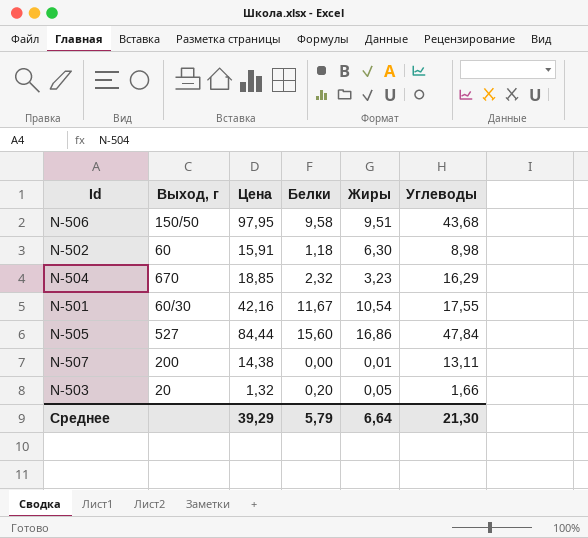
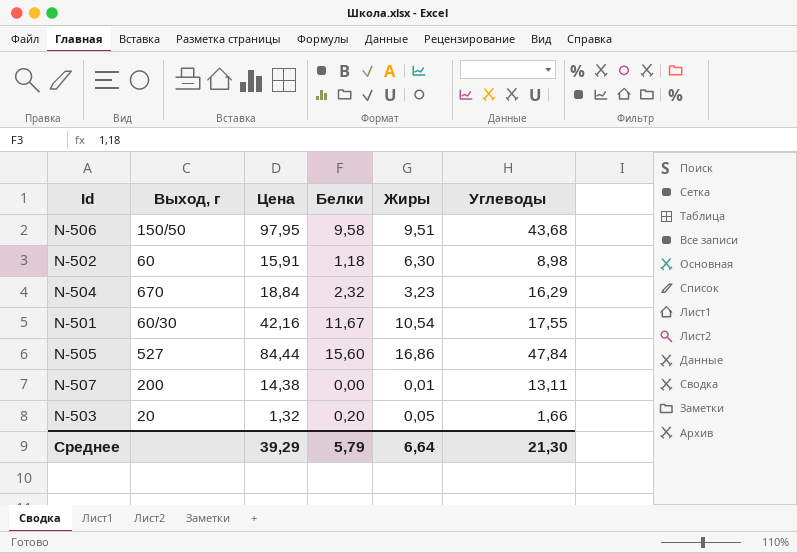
N-504 | Цена: 18,85 -> 18,84

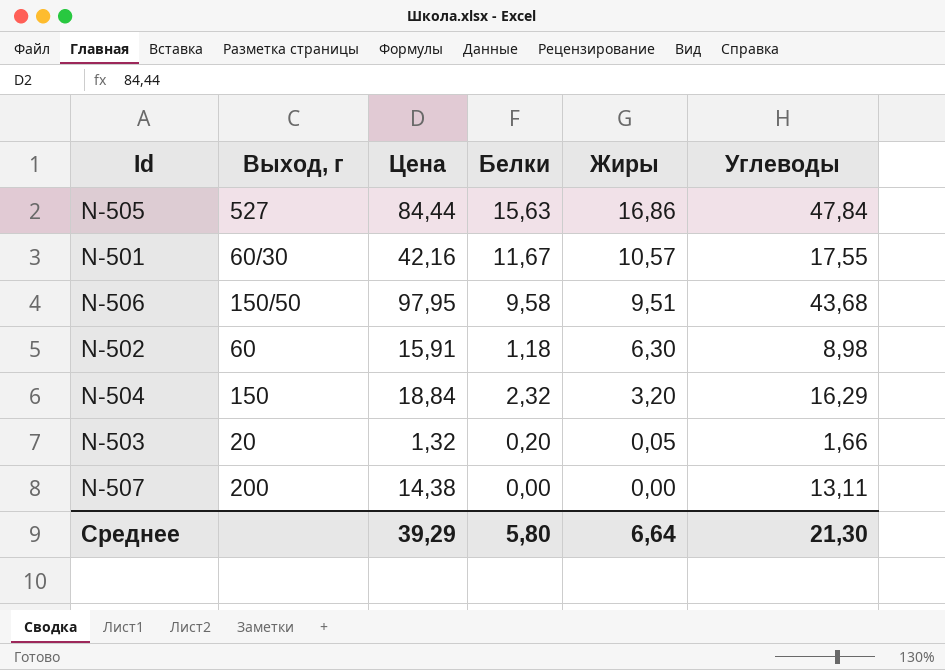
row order: none -> Жиры descending
N-505 | Белки: 15,60 -> 15,63
N-501 | Жиры: 10,54 -> 10,57
N-504 | Выход, г: 670 -> 150
N-504 | Жиры: 3,23 -> 3,20
N-507 | Жиры: 0,01 -> 0,00
Среднее | Белки: 5,79 -> 5,80

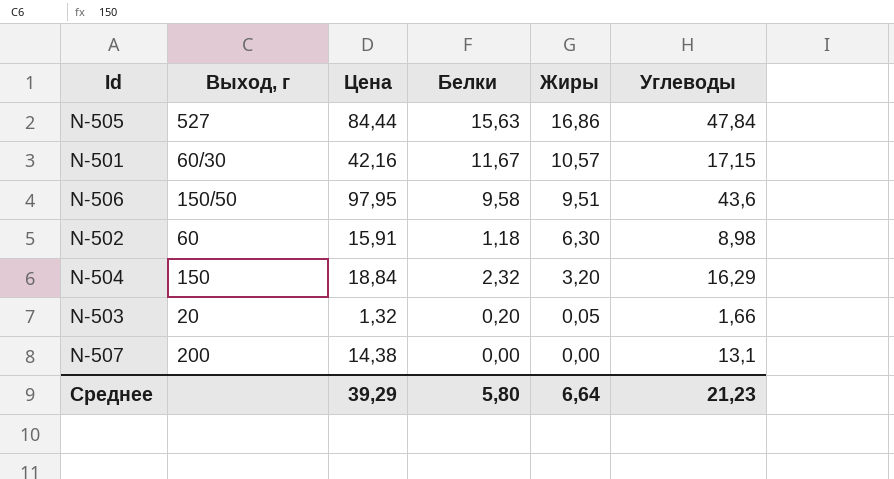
N-501 | Углеводы: 17,55 -> 17,15
N-506 | Углеводы: 43,68 -> 43,6
N-507 | Углеводы: 13,11 -> 13,1
Среднее | Углеводы: 21,30 -> 21,23

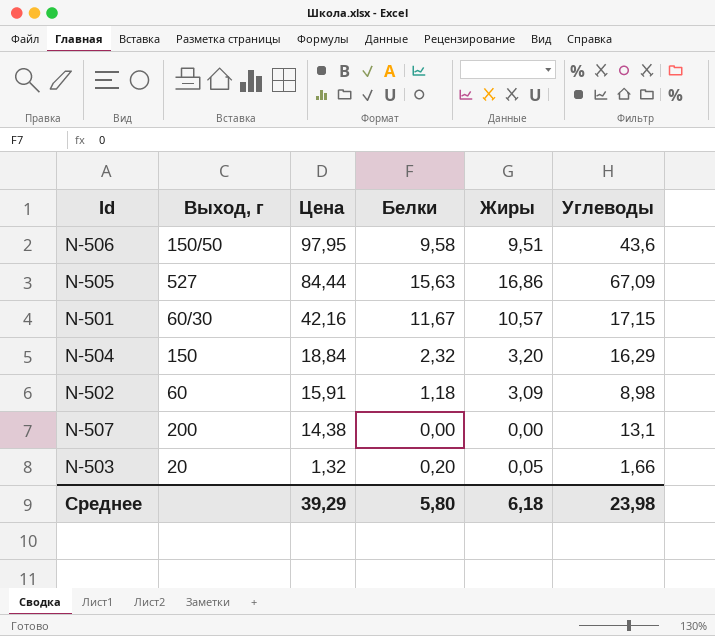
row order: Жиры descending -> Цена descending
N-505 | Углеводы: 47,84 -> 67,09
N-502 | Жиры: 6,30 -> 3,09
Среднее | Жиры: 6,64 -> 6,18
Среднее | Углеводы: 21,23 -> 23,98

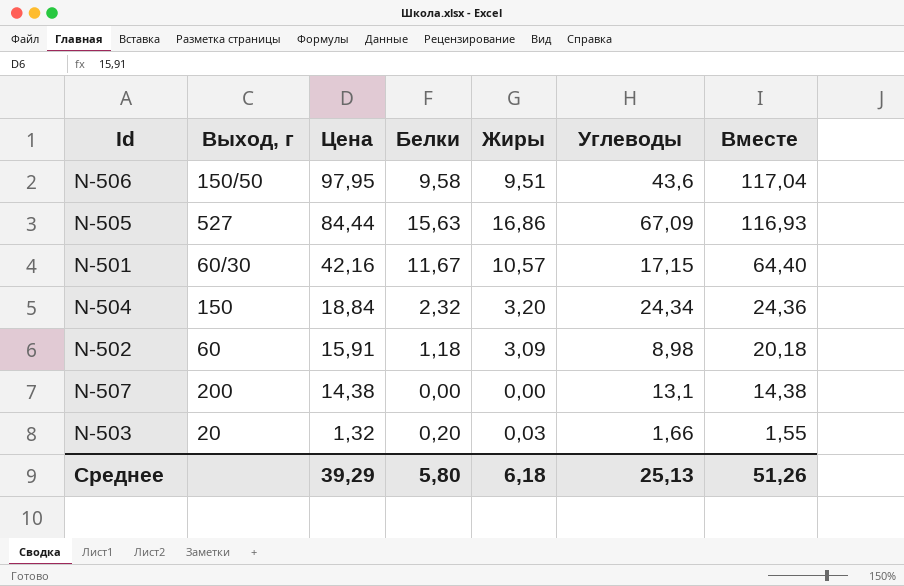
column Вместе | formula: none -> [Цена] + [Белки] + [Жиры]
N-504 | Углеводы: 16,29 -> 24,34
N-503 | Жиры: 0,05 -> 0,03
Среднее | Углеводы: 23,98 -> 25,13

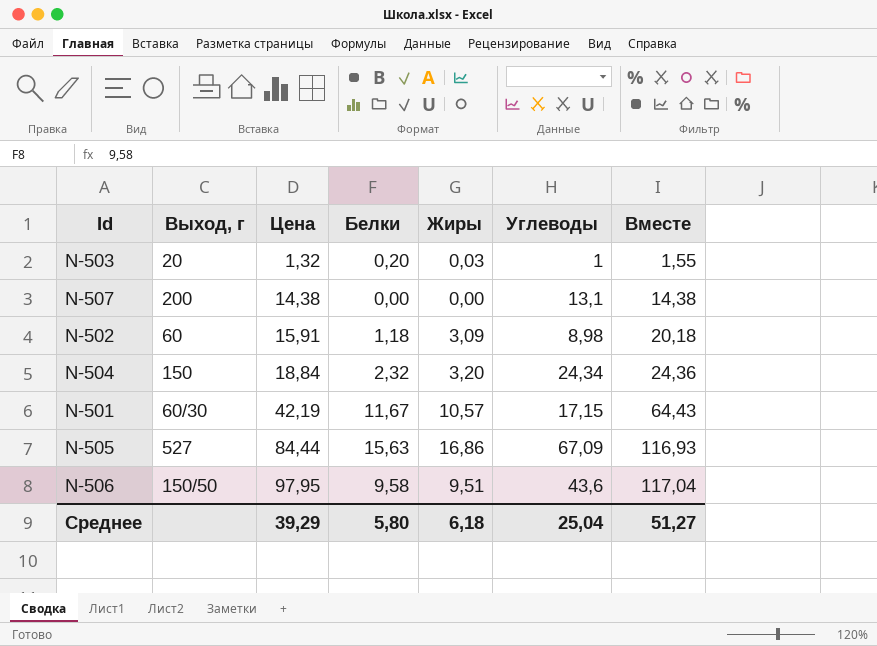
row order: Цена descending -> Цена ascending
N-503 | Углеводы: 1,66 -> 1
N-501 | Цена: 42,16 -> 42,19
N-501 | Вместе: 64,40 -> 64,43
Среднее | Углеводы: 25,13 -> 25,04
Среднее | Вместе: 51,26 -> 51,27

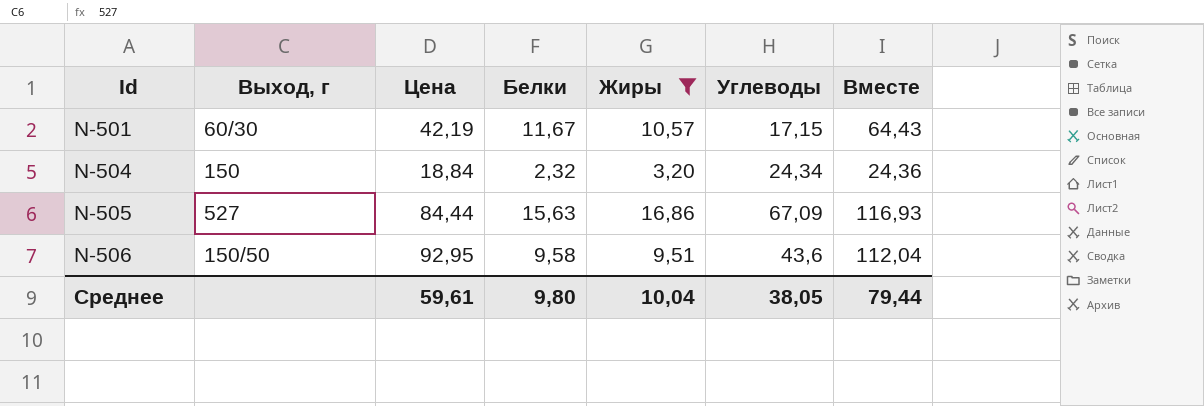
filter: none -> Жиры >= 3,20
row order: Цена ascending -> Id ascending
N-506 | Цена: 97,95 -> 92,95
N-506 | Вместе: 117,04 -> 112,04
Среднее | Цена: 39,29 -> 59,61
Среднее | Белки: 5,80 -> 9,80
Среднее | Жиры: 6,18 -> 10,04
Среднее | Углеводы: 25,04 -> 38,05
Среднее | Вместе: 51,27 -> 79,44

